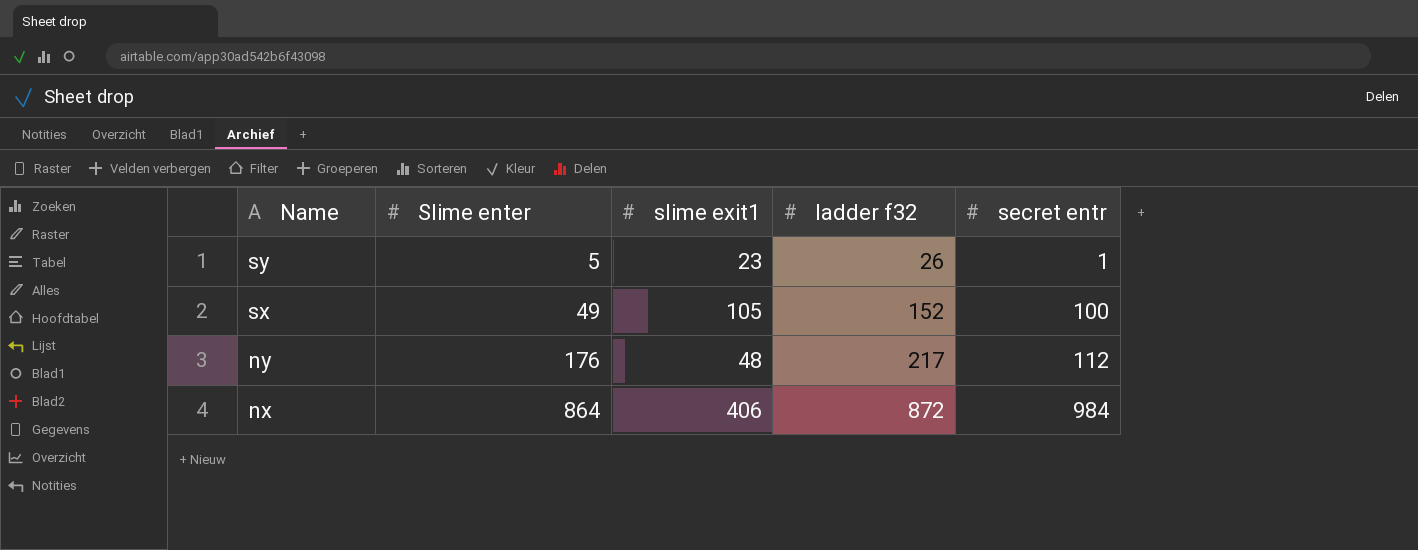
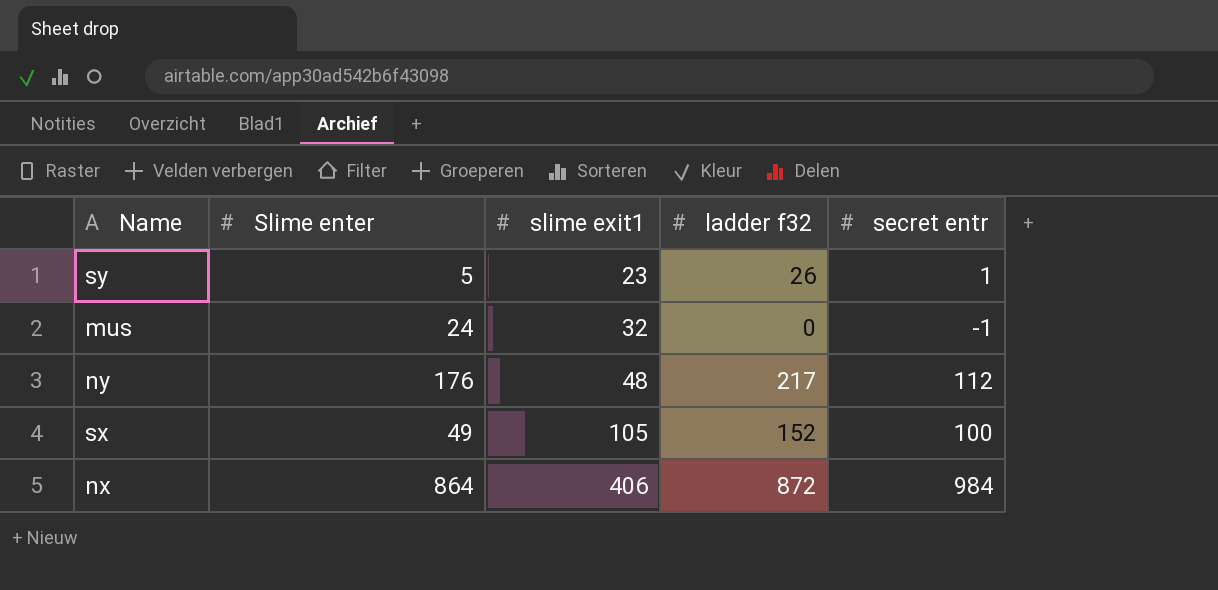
row order: Name descending -> slime exit1 ascending
row mus: none -> 24 | 32 | 0 | -1

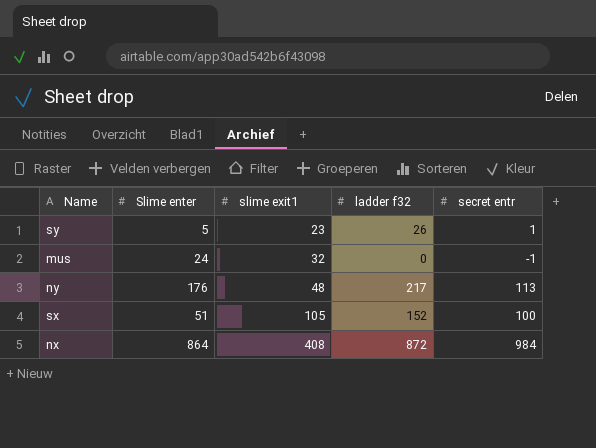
ny | secret entr: 112 -> 113
sx | Slime enter: 49 -> 51
nx | slime exit1: 406 -> 408

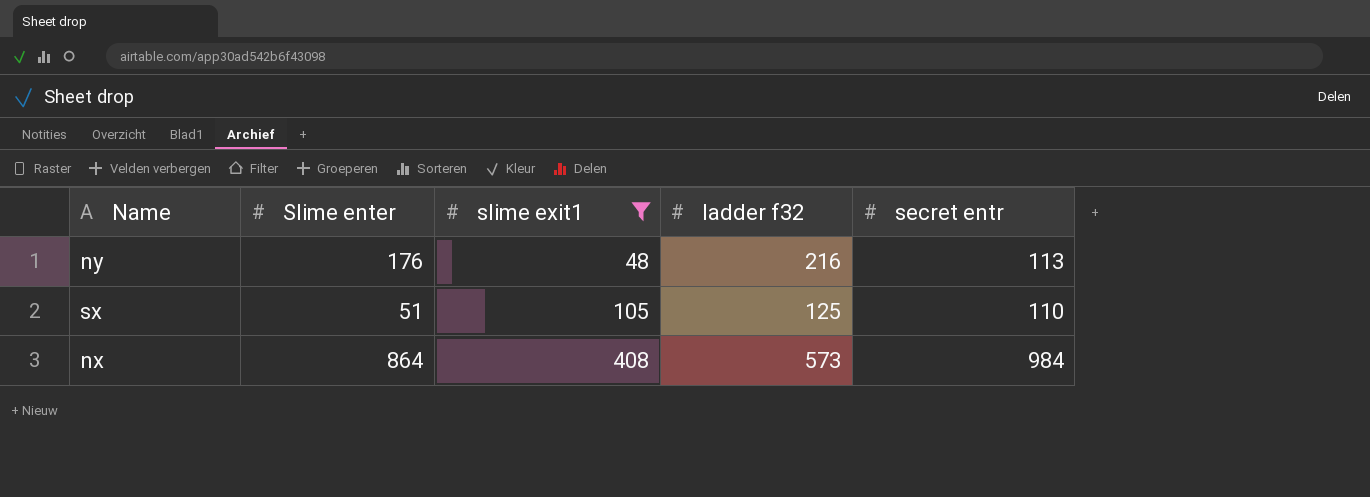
filter: none -> slime exit1 >= 48
ny | ladder f32: 217 -> 216
sx | ladder f32: 152 -> 125
sx | secret entr: 100 -> 110
nx | ladder f32: 872 -> 573

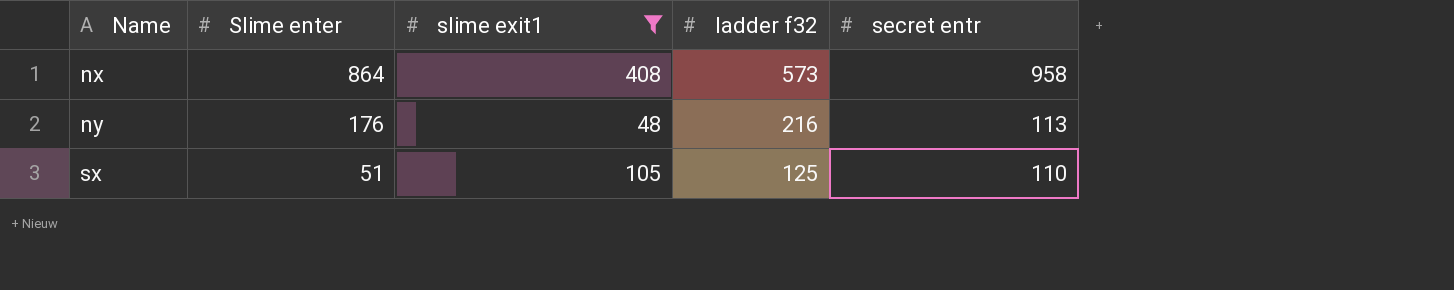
row order: slime exit1 ascending -> Name ascending
nx | secret entr: 984 -> 958

